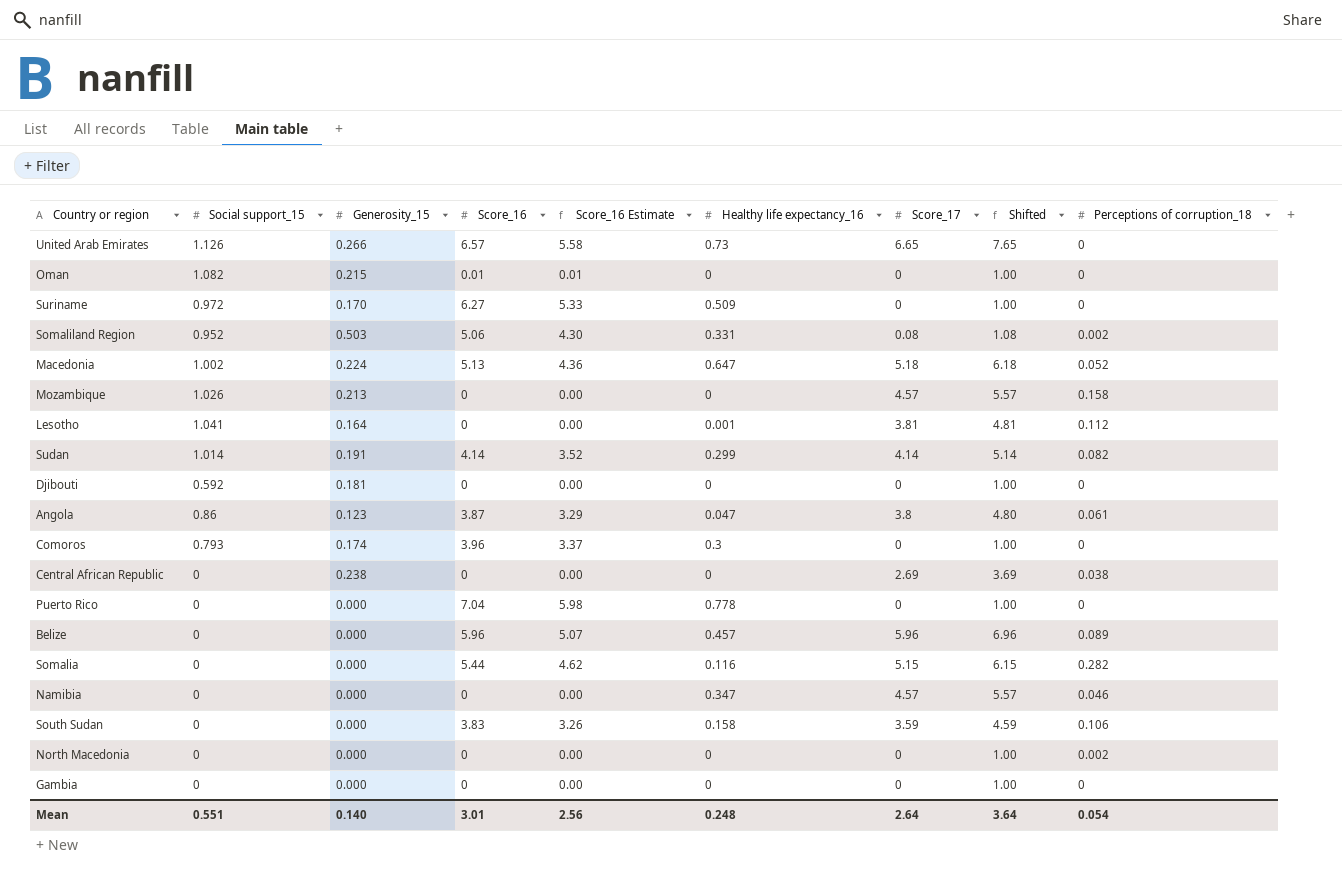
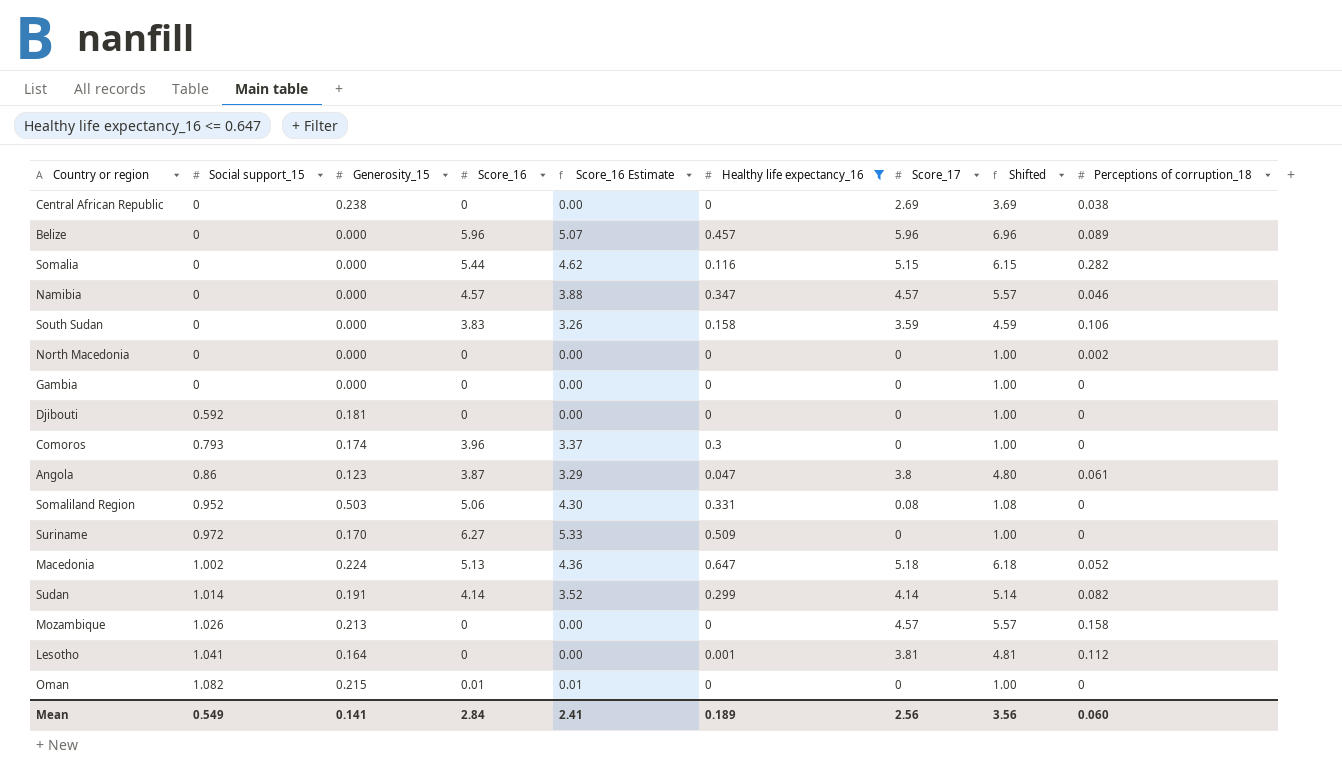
filter: none -> Healthy life expectancy_16 <= 0.647
row order: none -> Social support_15 ascending
Namibia | Score_16: 0 -> 4.57
Namibia | Score_16 Estimate: 0.00 -> 3.88
Somaliland Region | Perceptions of corruption_18: 0.002 -> 0
Mean | Social support_15: 0.551 -> 0.549
Mean | Generosity_15: 0.140 -> 0.141
Mean | Score_16: 3.01 -> 2.84
Mean | Score_16 Estimate: 2.56 -> 2.41
Mean | Healthy life expectancy_16: 0.248 -> 0.189
Mean | Score_17: 2.64 -> 2.56
Mean | Shifted: 3.64 -> 3.56
Mean | Perceptions of corruption_18: 0.054 -> 0.060

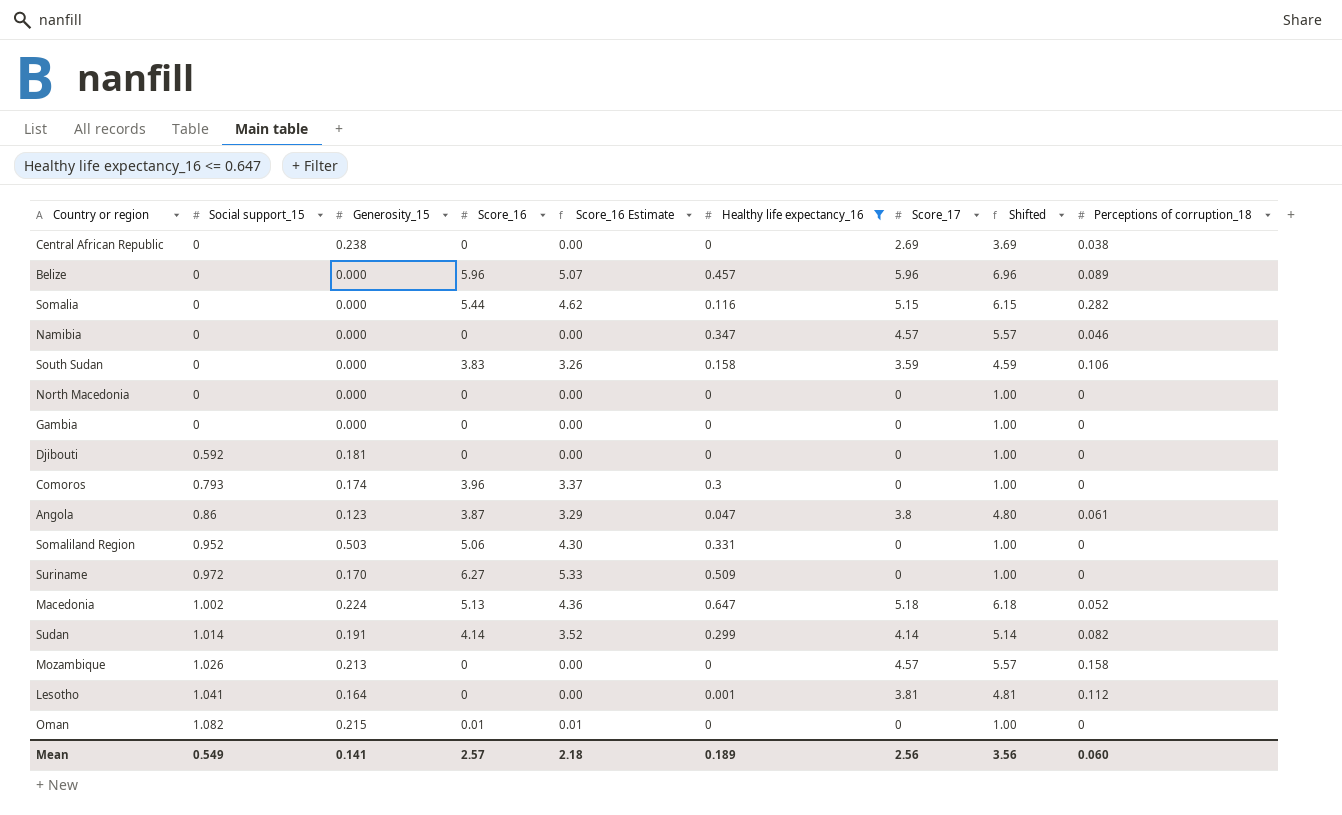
Namibia | Score_16: 4.57 -> 0
Namibia | Score_16 Estimate: 3.88 -> 0.00
North Macedonia | Perceptions of corruption_18: 0.002 -> 0
Somaliland Region | Score_17: 0.08 -> 0
Somaliland Region | Shifted: 1.08 -> 1.00
Mean | Score_16: 2.84 -> 2.57
Mean | Score_16 Estimate: 2.41 -> 2.18

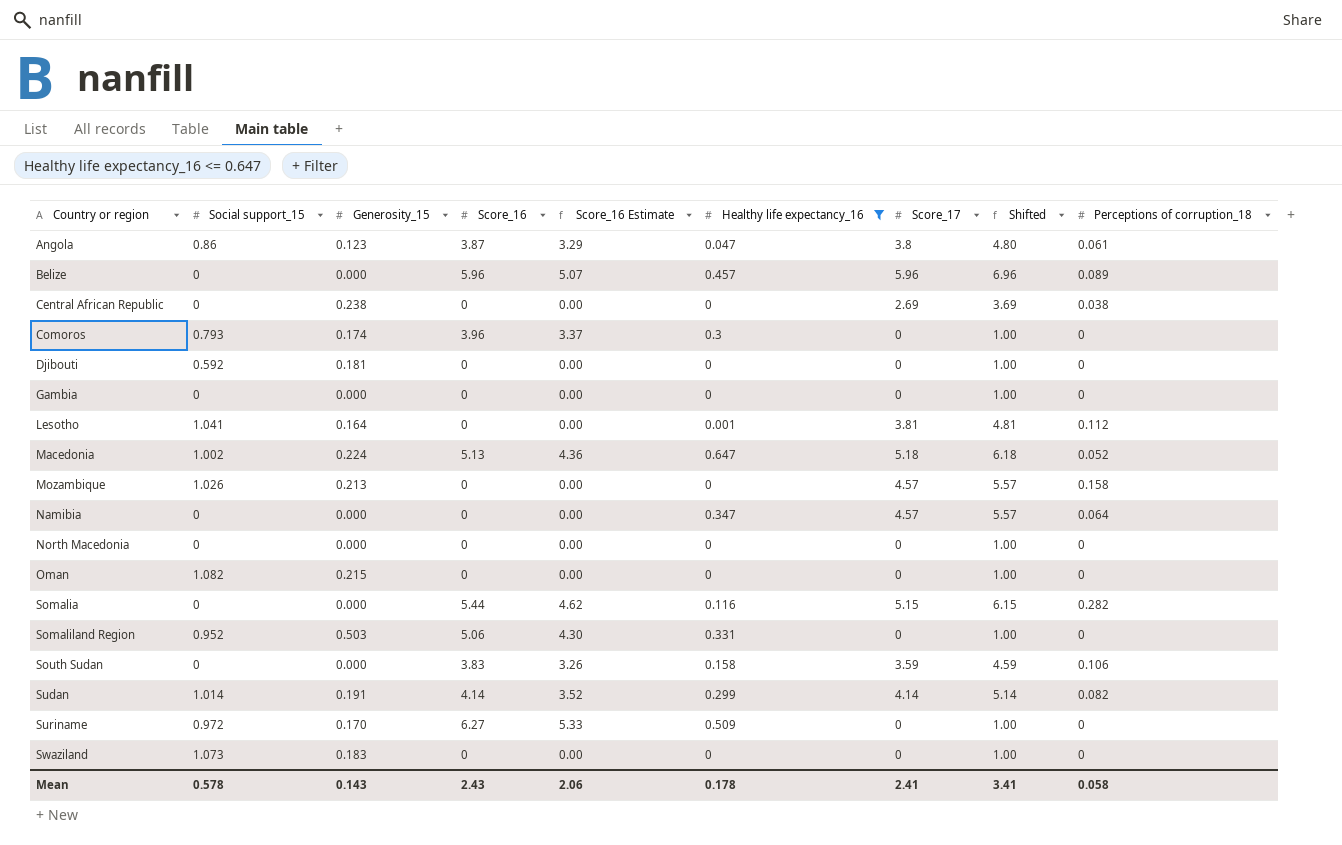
row order: Social support_15 ascending -> Country or region ascending
Namibia | Perceptions of corruption_18: 0.046 -> 0.064
Oman | Score_16: 0.01 -> 0
Oman | Score_16 Estimate: 0.01 -> 0.00
row Swaziland: none -> 1.073 | 0.183 | 0 | 0.00 | 0 | 0 | 1.00 | 0
Mean | Social support_15: 0.549 -> 0.578
Mean | Generosity_15: 0.141 -> 0.143
Mean | Score_16: 2.57 -> 2.43
Mean | Score_16 Estimate: 2.18 -> 2.06
Mean | Healthy life expectancy_16: 0.189 -> 0.178
Mean | Score_17: 2.56 -> 2.41
Mean | Shifted: 3.56 -> 3.41
Mean | Perceptions of corruption_18: 0.060 -> 0.058

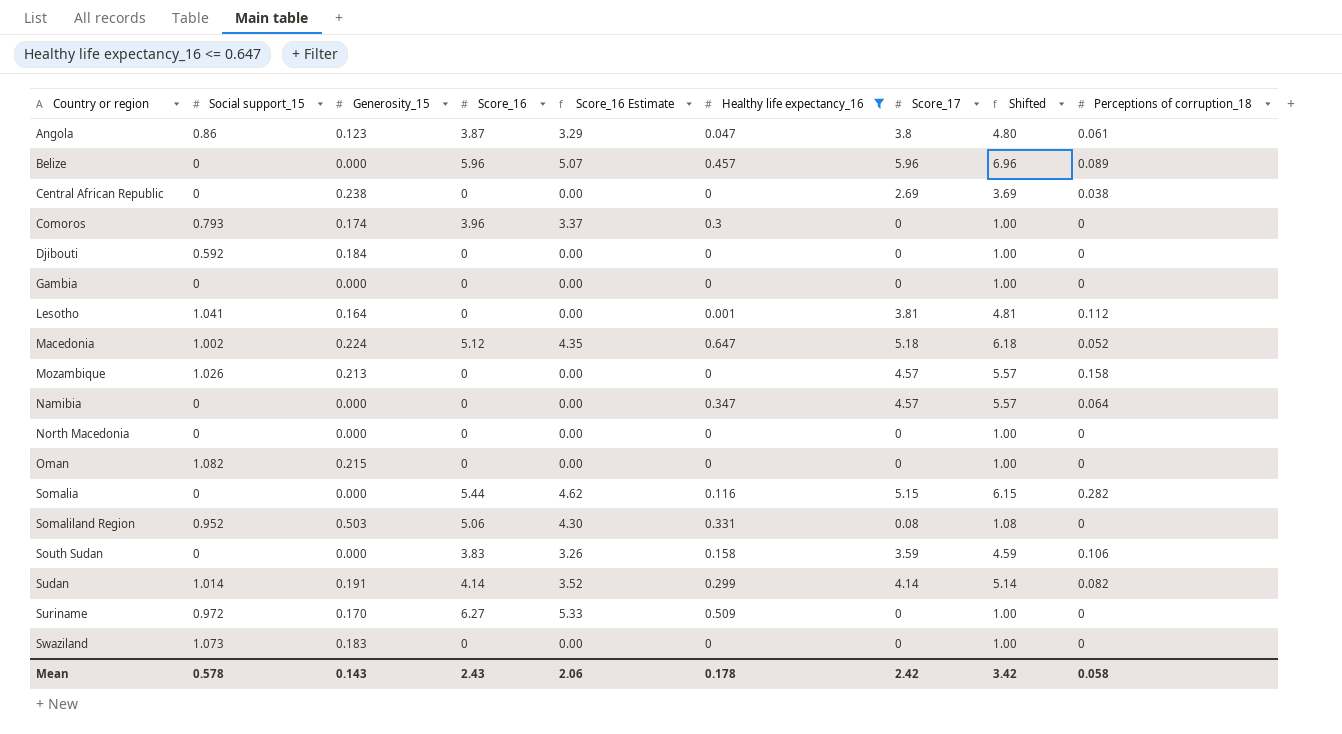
Djibouti | Generosity_15: 0.181 -> 0.184
Macedonia | Score_16: 5.13 -> 5.12
Macedonia | Score_16 Estimate: 4.36 -> 4.35
Somaliland Region | Score_17: 0 -> 0.08
Somaliland Region | Shifted: 1.00 -> 1.08
Mean | Score_17: 2.41 -> 2.42
Mean | Shifted: 3.41 -> 3.42

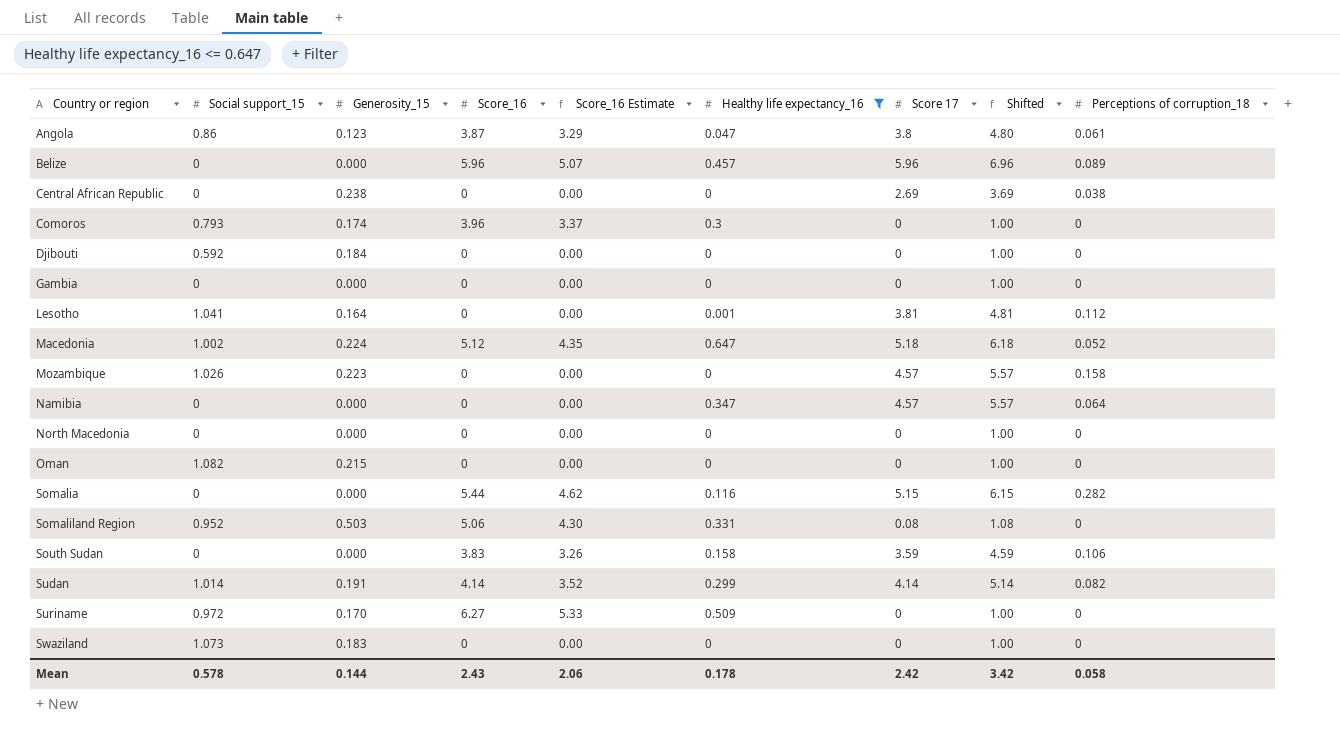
column name: Score_17 -> Score 17
Mozambique | Generosity_15: 0.213 -> 0.223
Mean | Generosity_15: 0.143 -> 0.144

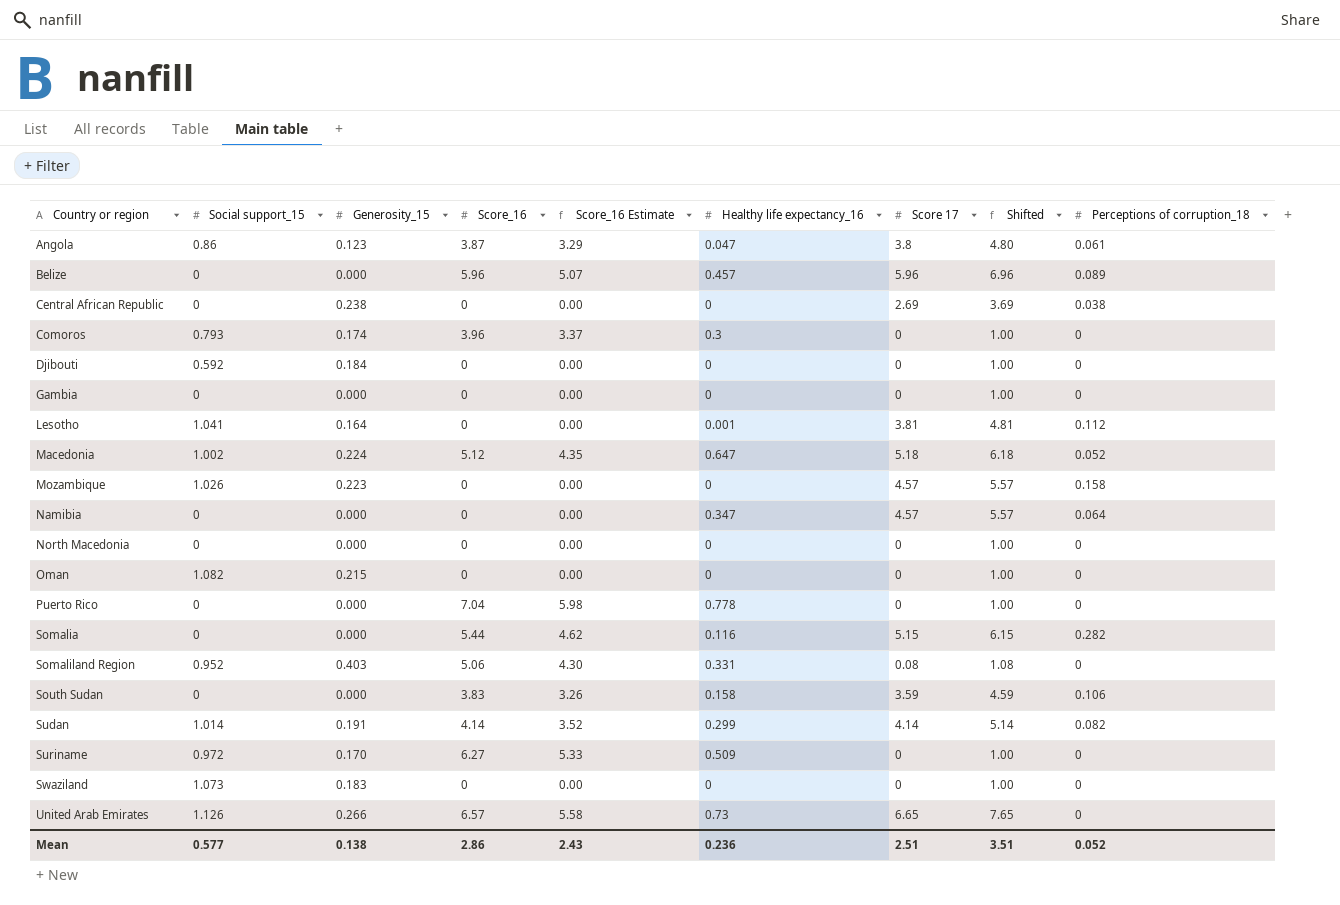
filter: Healthy life expectancy_16 <= 0.647 -> none
Somaliland Region | Generosity_15: 0.503 -> 0.403
Mean | Social support_15: 0.578 -> 0.577
Mean | Generosity_15: 0.144 -> 0.138
Mean | Score_16: 2.43 -> 2.86
Mean | Score_16 Estimate: 2.06 -> 2.43
Mean | Healthy life expectancy_16: 0.178 -> 0.236
Mean | Score 17: 2.42 -> 2.51
Mean | Shifted: 3.42 -> 3.51
Mean | Perceptions of corruption_18: 0.058 -> 0.052

